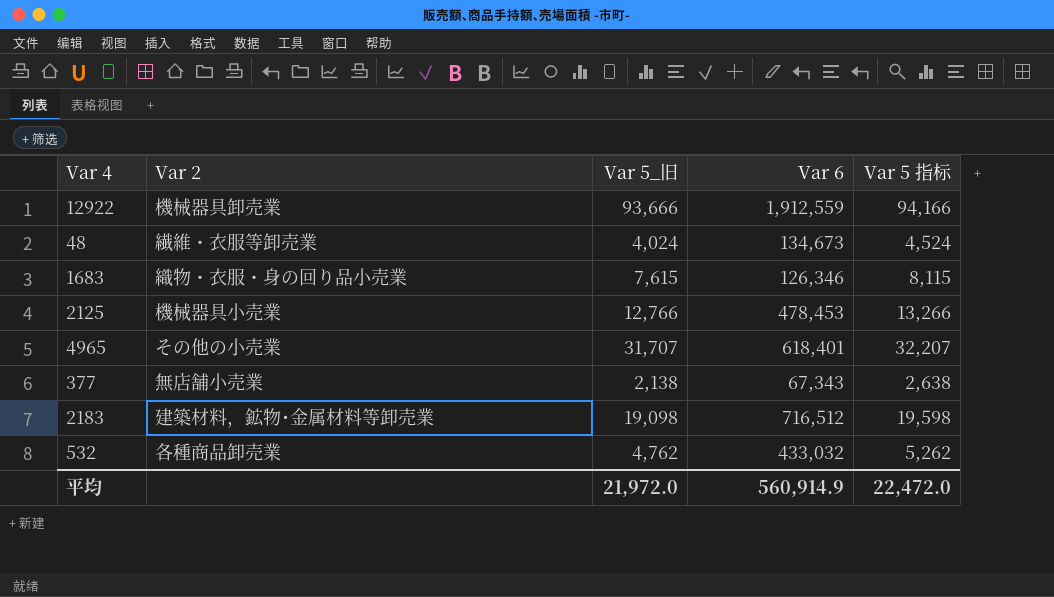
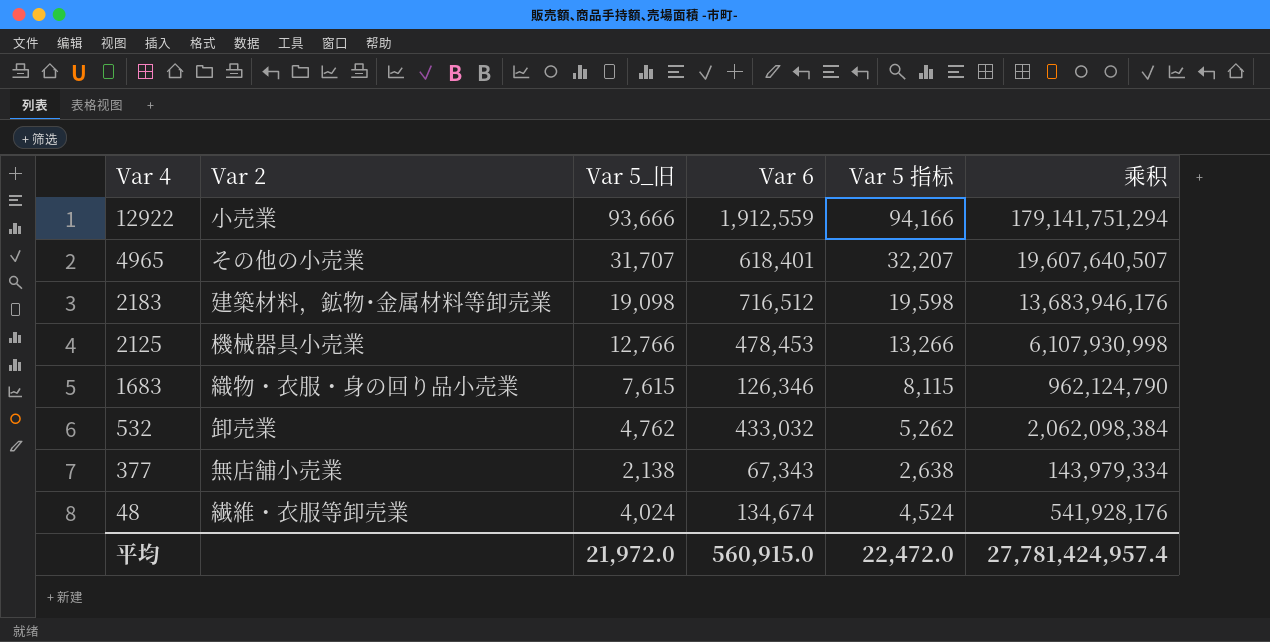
row order: none -> Var 4 descending
column 乘积 | formula: none -> [Var 5_旧] * [Var 6]
12922 | Var 2: 機械器具卸売業 -> 小売業
532 | Var 2: 各種商品卸売業 -> 卸売業
48 | Var 6: 134,673 -> 134,674
平均 | Var 6: 560,914.9 -> 560,915.0

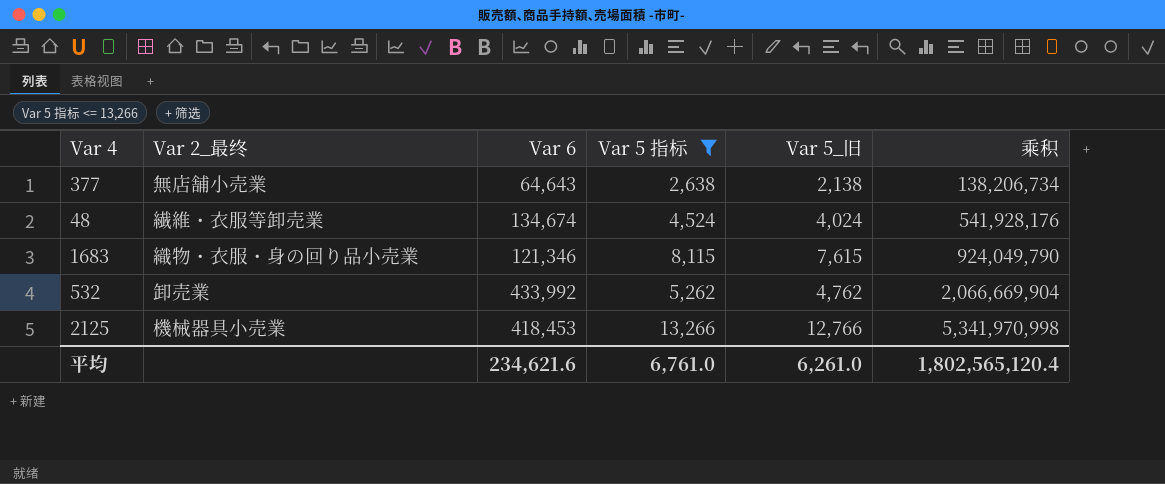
filter: none -> Var 5 指标 <= 13,266
row order: Var 4 descending -> 乘积 ascending
column name: Var 2 -> Var 2_最终
column Var 5_旧 | position: 3 -> 5
377 | Var 6: 67,343 -> 64,643
377 | 乘积: 143,979,334 -> 138,206,734
1683 | Var 6: 126,346 -> 121,346
1683 | 乘积: 962,124,790 -> 924,049,790
532 | Var 6: 433,032 -> 433,992
532 | 乘积: 2,062,098,384 -> 2,066,669,904
2125 | Var 6: 478,453 -> 418,453
2125 | 乘积: 6,107,930,998 -> 5,341,970,998
平均 | Var 6: 560,915.0 -> 234,621.6
平均 | Var 5 指标: 22,472.0 -> 6,761.0
平均 | Var 5_旧: 21,972.0 -> 6,261.0
平均 | 乘积: 27,781,424,957.4 -> 1,802,565,120.4

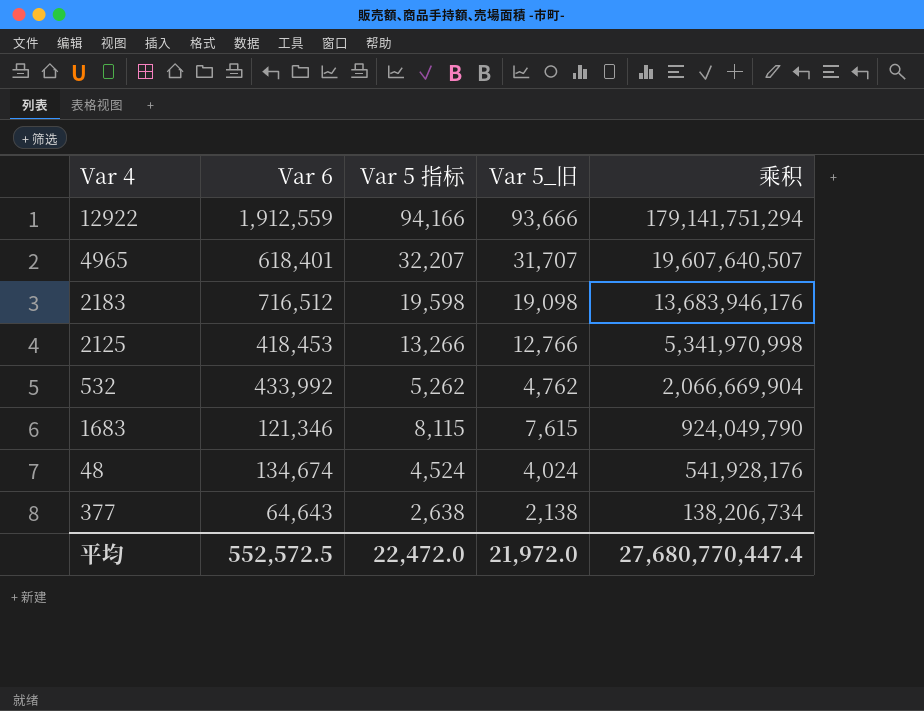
filter: Var 5 指标 <= 13,266 -> none
row order: 乘积 ascending -> 乘积 descending
column Var 2_最终 | position: 2 -> none
平均 | Var 6: 234,621.6 -> 552,572.5
平均 | Var 5 指标: 6,761.0 -> 22,472.0
平均 | Var 5_旧: 6,261.0 -> 21,972.0
平均 | 乘积: 1,802,565,120.4 -> 27,680,770,447.4

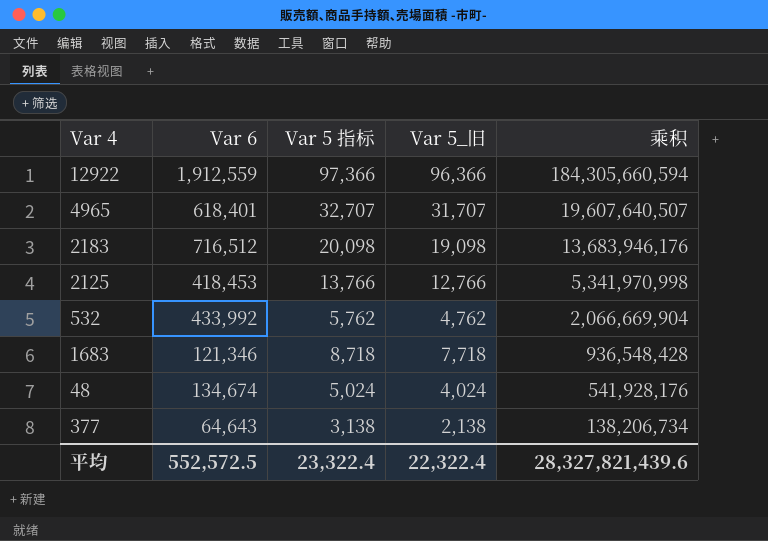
column Var 5 指标 | formula: [Var 5_旧] + 500 -> [Var 5_旧] + 1000
12922 | Var 5_旧: 93,666 -> 96,366
12922 | 乘积: 179,141,751,294 -> 184,305,660,594
1683 | Var 5_旧: 7,615 -> 7,718
1683 | 乘积: 924,049,790 -> 936,548,428
平均 | Var 5 指标: 22,472.0 -> 23,322.4
平均 | Var 5_旧: 21,972.0 -> 22,322.4
平均 | 乘积: 27,680,770,447.4 -> 28,327,821,439.6

